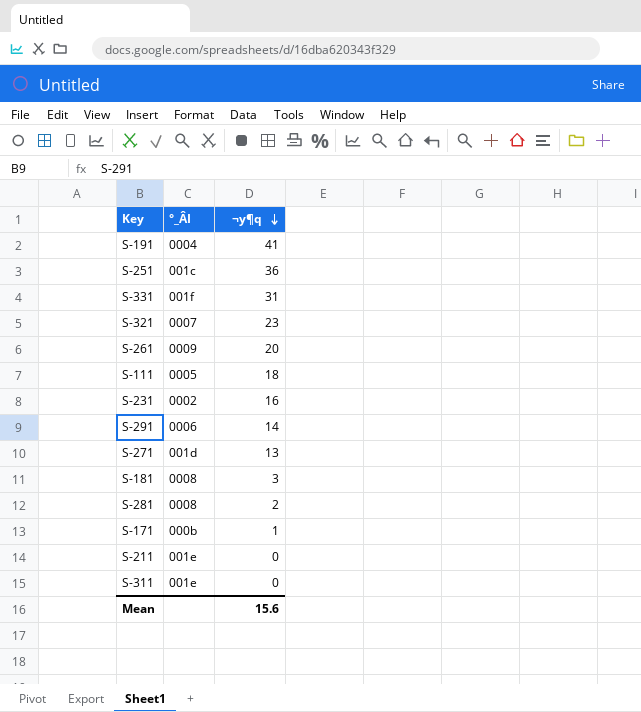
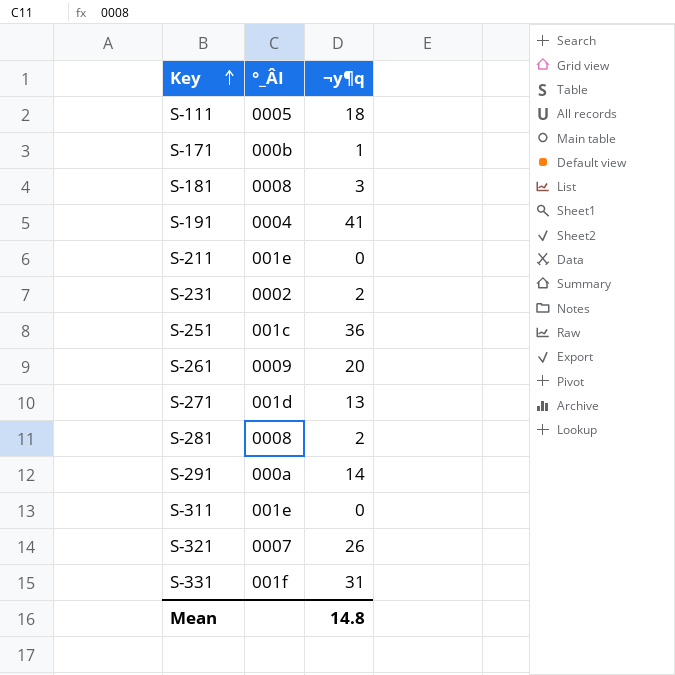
row order: ¬y¶q descending -> Key ascending
S-231 | ¬y¶q: 16 -> 2
S-291 | °_ÂI: 0006 -> 000a
S-321 | ¬y¶q: 23 -> 26
Mean | ¬y¶q: 15.6 -> 14.8

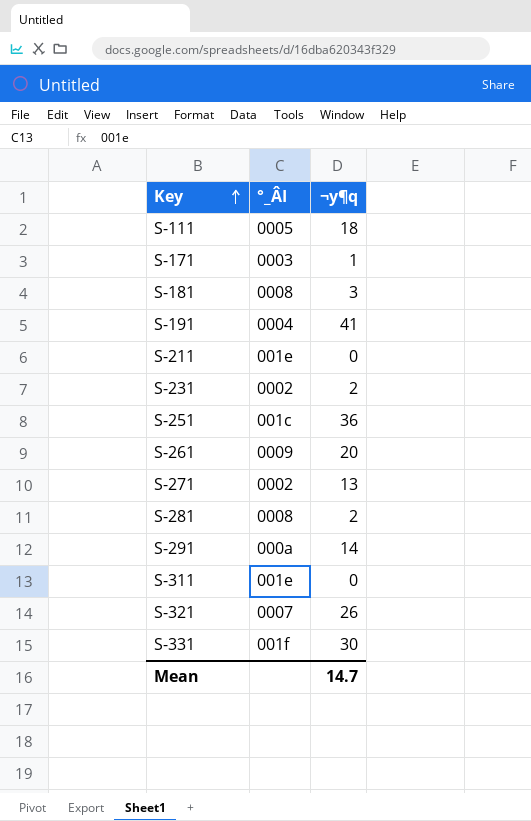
S-171 | °_ÂI: 000b -> 0003
S-271 | °_ÂI: 001d -> 0002
S-331 | ¬y¶q: 31 -> 30
Mean | ¬y¶q: 14.8 -> 14.7

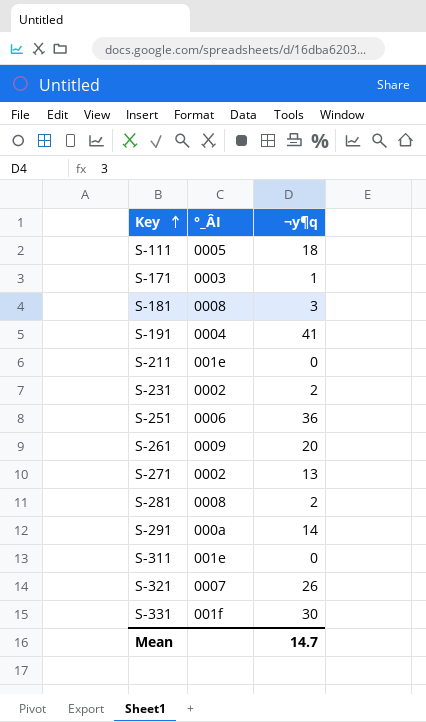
S-251 | °_ÂI: 001c -> 0006

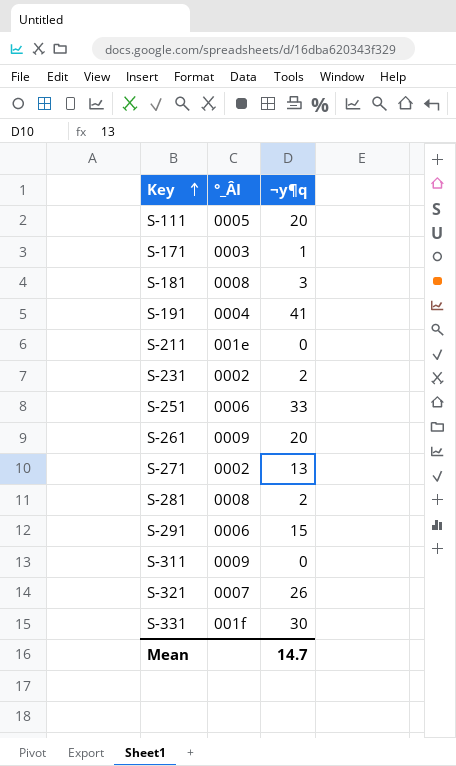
S-111 | ¬y¶q: 18 -> 20
S-251 | ¬y¶q: 36 -> 33
S-291 | °_ÂI: 000a -> 0006
S-291 | ¬y¶q: 14 -> 15
S-311 | °_ÂI: 001e -> 0009

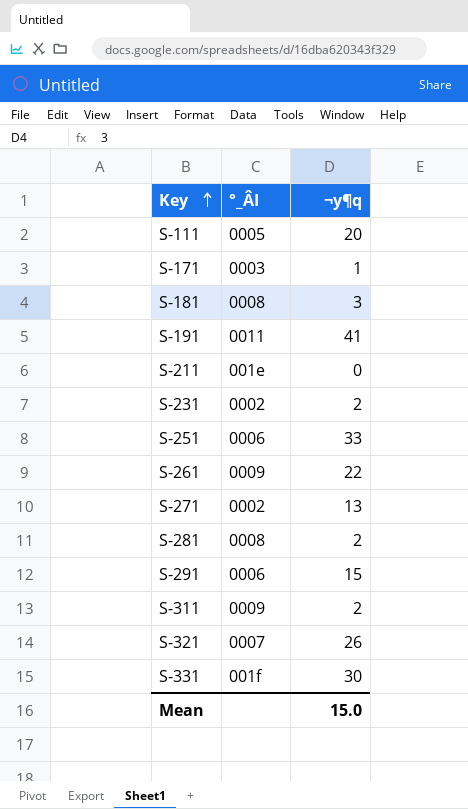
S-191 | °_ÂI: 0004 -> 0011
S-261 | ¬y¶q: 20 -> 22
S-311 | ¬y¶q: 0 -> 2
Mean | ¬y¶q: 14.7 -> 15.0

